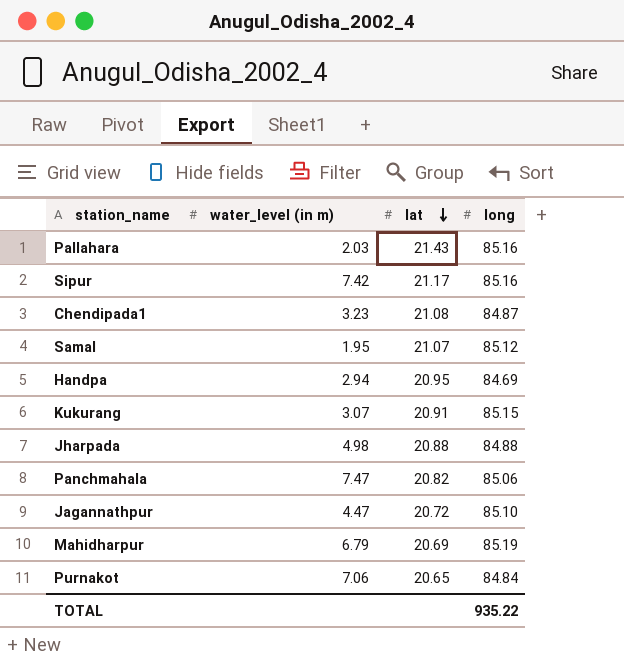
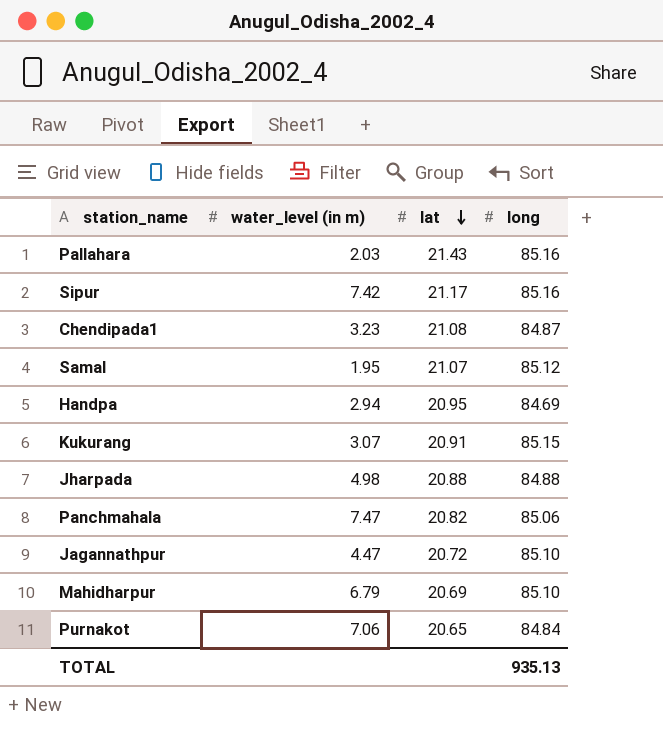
Mahidharpur | long: 85.19 -> 85.10
TOTAL | long: 935.22 -> 935.13

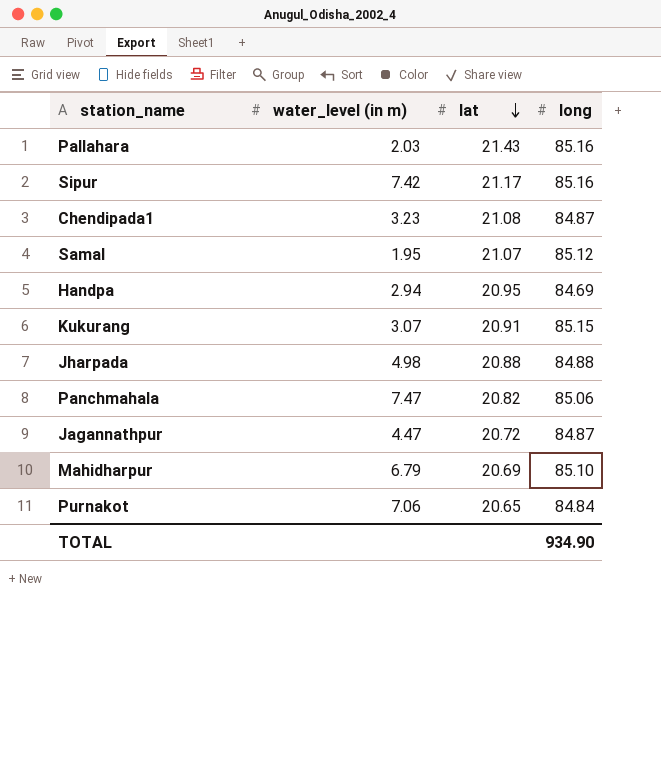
Jagannathpur | long: 85.10 -> 84.87
TOTAL | long: 935.13 -> 934.90

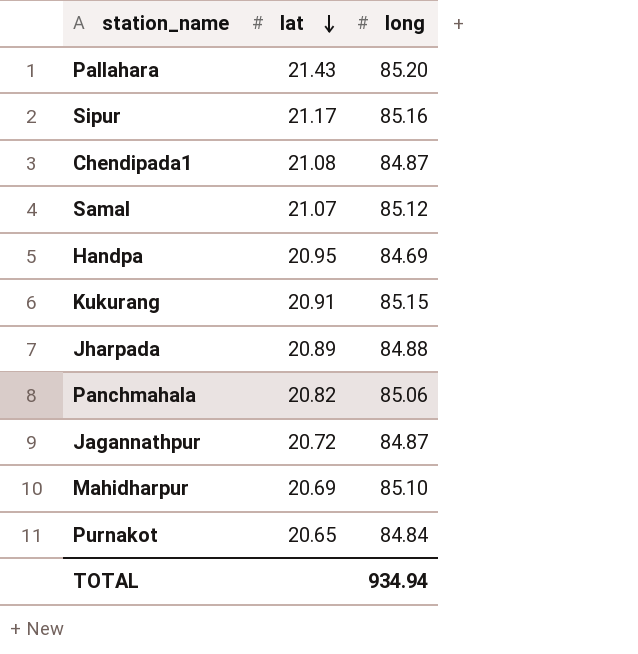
column water_level (in m) | position: 2 -> none
Pallahara | long: 85.16 -> 85.20
Jharpada | lat: 20.88 -> 20.89
TOTAL | long: 934.90 -> 934.94

